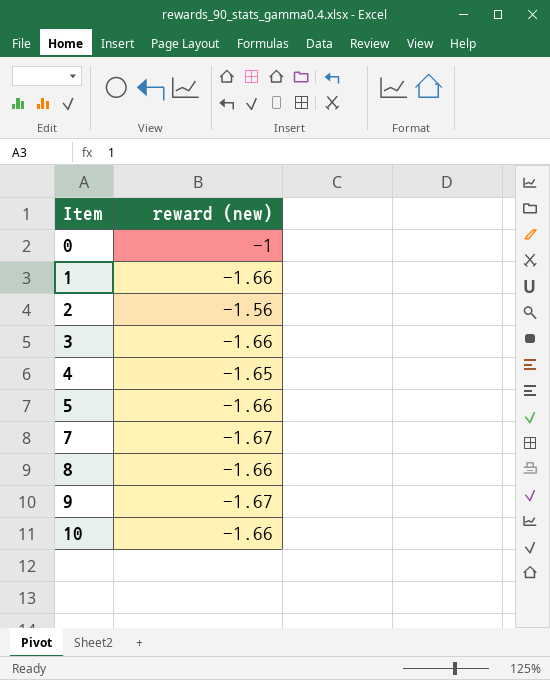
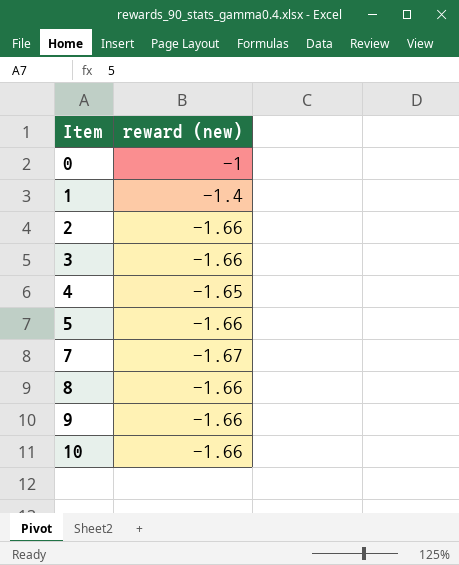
1 | reward (new): -1.66 -> -1.4
2 | reward (new): -1.56 -> -1.66
9 | reward (new): -1.67 -> -1.66

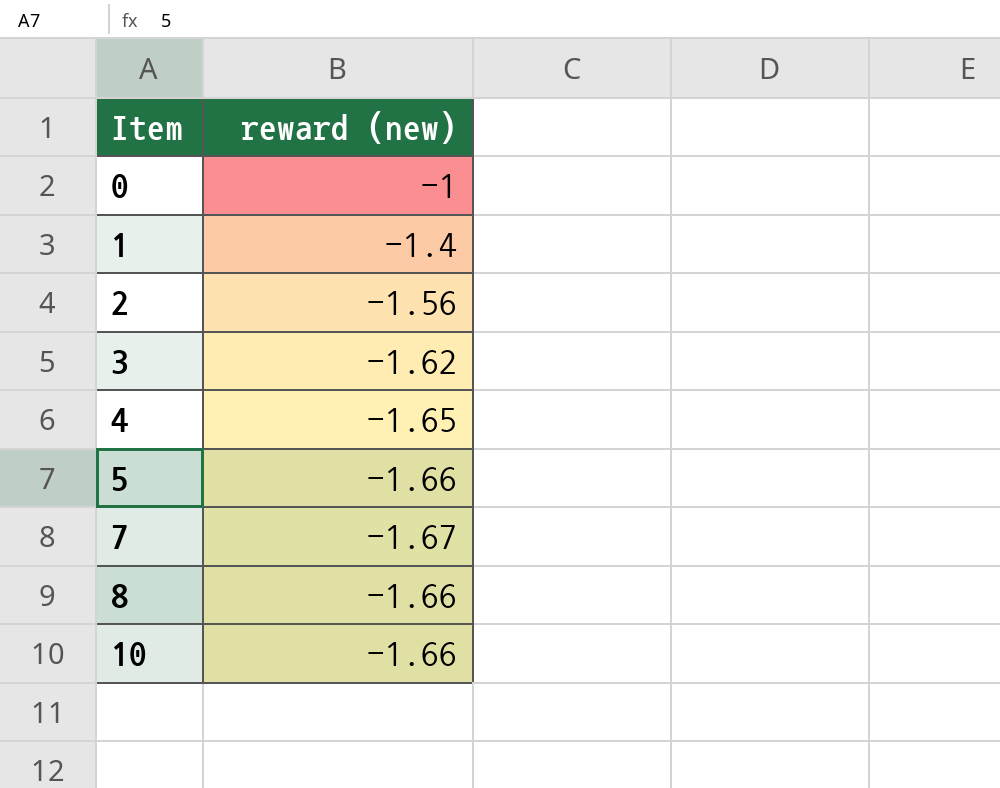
row 9: -1.66 -> none
2 | reward (new): -1.66 -> -1.56
3 | reward (new): -1.66 -> -1.62

